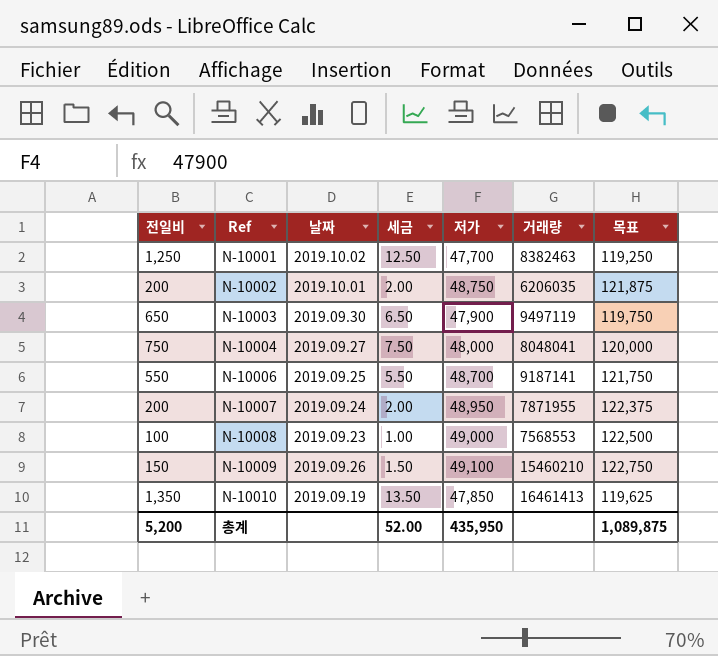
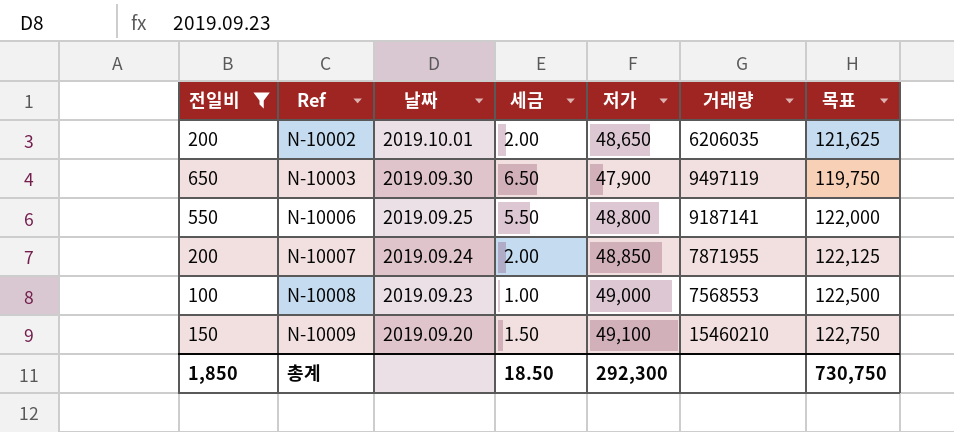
filter: none -> 전일비 <= 650
N-10002 | 저가: 48,750 -> 48,650
N-10002 | 목표: 121,875 -> 121,625
N-10006 | 저가: 48,700 -> 48,800
N-10006 | 목표: 121,750 -> 122,000
N-10007 | 저가: 48,950 -> 48,850
N-10007 | 목표: 122,375 -> 122,125
N-10009 | 날짜: 2019.09.26 -> 2019.09.20
총계 | 전일비: 5,200 -> 1,850
총계 | 세금: 52.00 -> 18.50
총계 | 저가: 435,950 -> 292,300
총계 | 목표: 1,089,875 -> 730,750

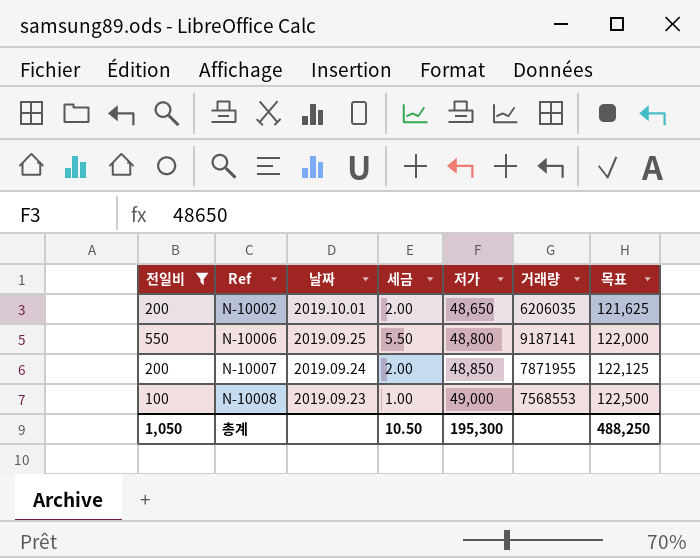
row N-10003: 650 | 2019.09.30 | 6.50 | 47,900 | 9497119 | 119,750 -> none
row N-10009: 150 | 2019.09.20 | 1.50 | 49,100 | 15460210 | 122,750 -> none
총계 | 전일비: 1,850 -> 1,050
총계 | 세금: 18.50 -> 10.50
총계 | 저가: 292,300 -> 195,300
총계 | 목표: 730,750 -> 488,250

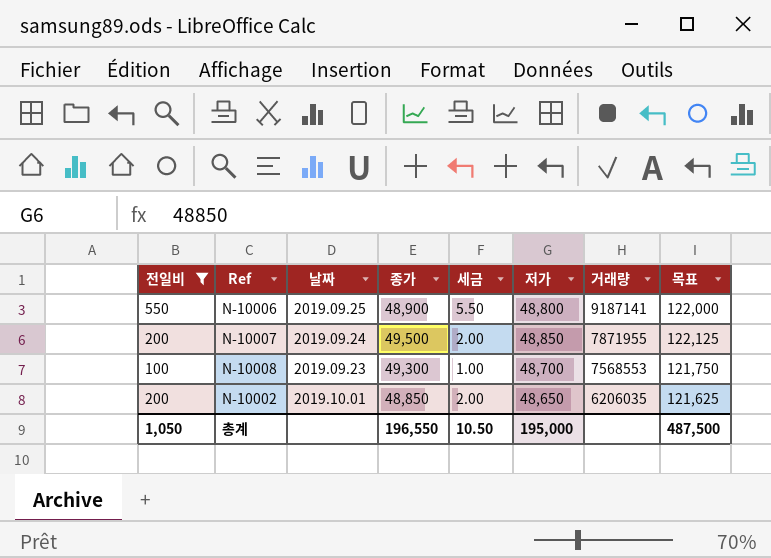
row order: Ref ascending -> 거래량 descending
column 종가 | position: none -> 4
N-10008 | 저가: 49,000 -> 48,700
N-10008 | 목표: 122,500 -> 121,750
총계 | 저가: 195,300 -> 195,000
총계 | 목표: 488,250 -> 487,500

